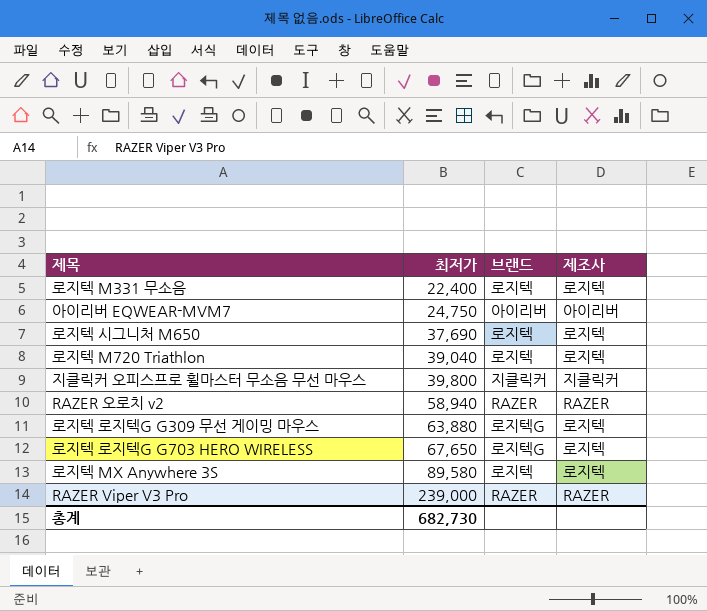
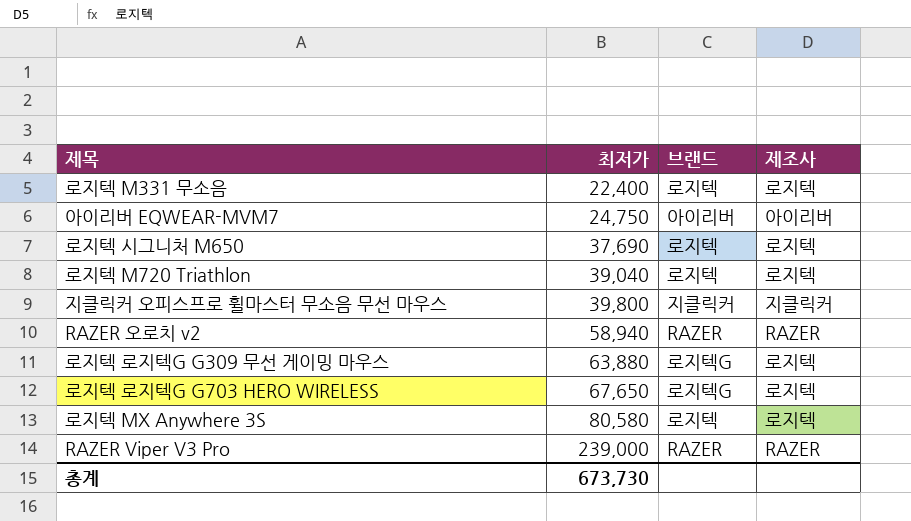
로지텍 MX Anywhere 3S | 최저가: 89,580 -> 80,580
총계 | 최저가: 682,730 -> 673,730

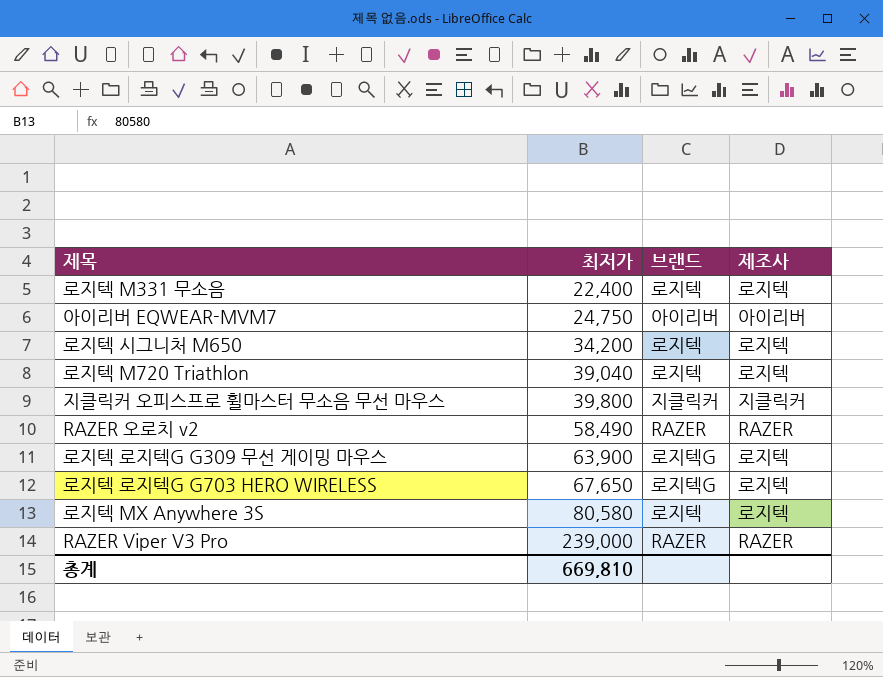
로지텍 시그니처 M650 | 최저가: 37,690 -> 34,200
RAZER 오로치 v2 | 최저가: 58,940 -> 58,490
로지텍 로지텍G G309 무선 게이밍 마우스 | 최저가: 63,880 -> 63,900
총계 | 최저가: 673,730 -> 669,810

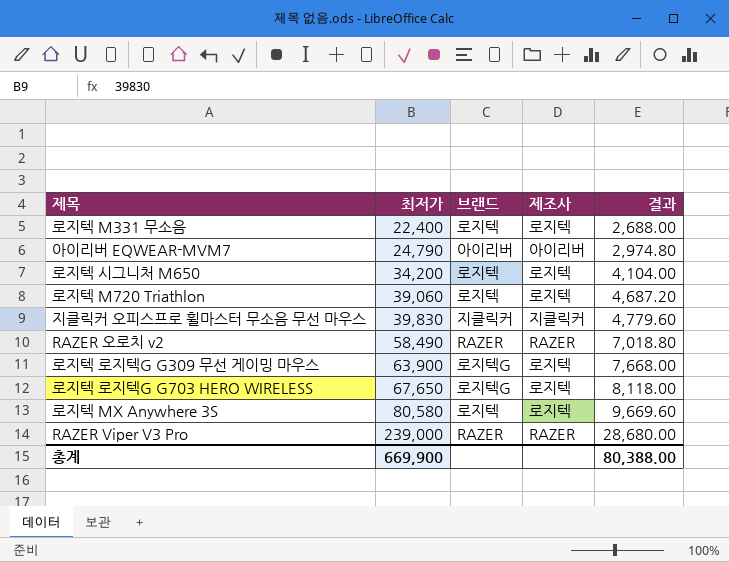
column 결과 | formula: none -> [최저가] * 0.12
아이리버 EQWEAR-MVM7 | 최저가: 24,750 -> 24,790
로지텍 M720 Triathlon | 최저가: 39,040 -> 39,060
지클릭커 오피스프로 휠마스터 무소음 무선 마우스 | 최저가: 39,800 -> 39,830
총계 | 최저가: 669,810 -> 669,900

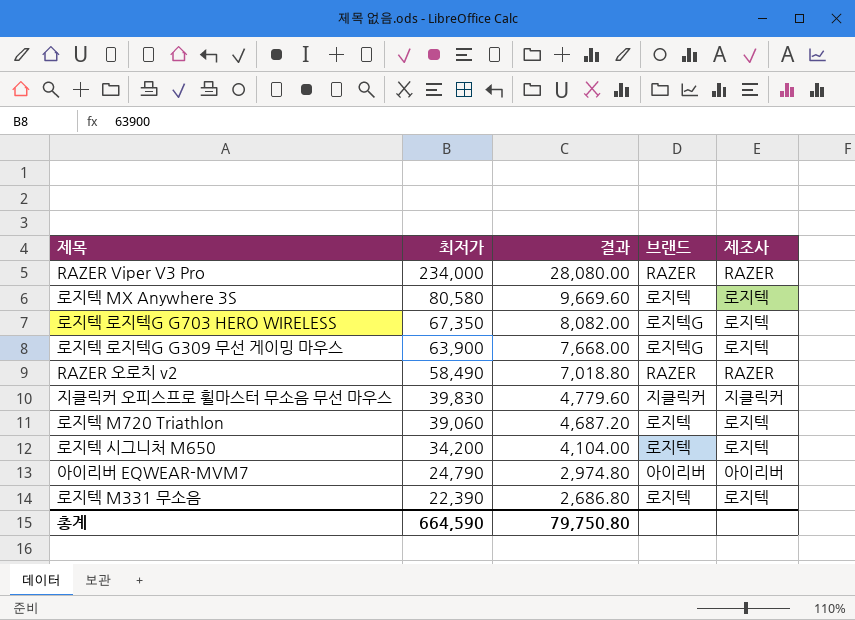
row order: 최저가 ascending -> 최저가 descending
column 결과 | position: 5 -> 3
RAZER Viper V3 Pro | 최저가: 239,000 -> 234,000
RAZER Viper V3 Pro | 결과: 28,680.00 -> 28,080.00
로지텍 로지텍G G703 HERO WIRELESS | 최저가: 67,650 -> 67,350
로지텍 로지텍G G703 HERO WIRELESS | 결과: 8,118.00 -> 8,082.00
로지텍 M331 무소음 | 최저가: 22,400 -> 22,390
로지텍 M331 무소음 | 결과: 2,688.00 -> 2,686.80
총계 | 최저가: 669,900 -> 664,590
총계 | 결과: 80,388.00 -> 79,750.80

